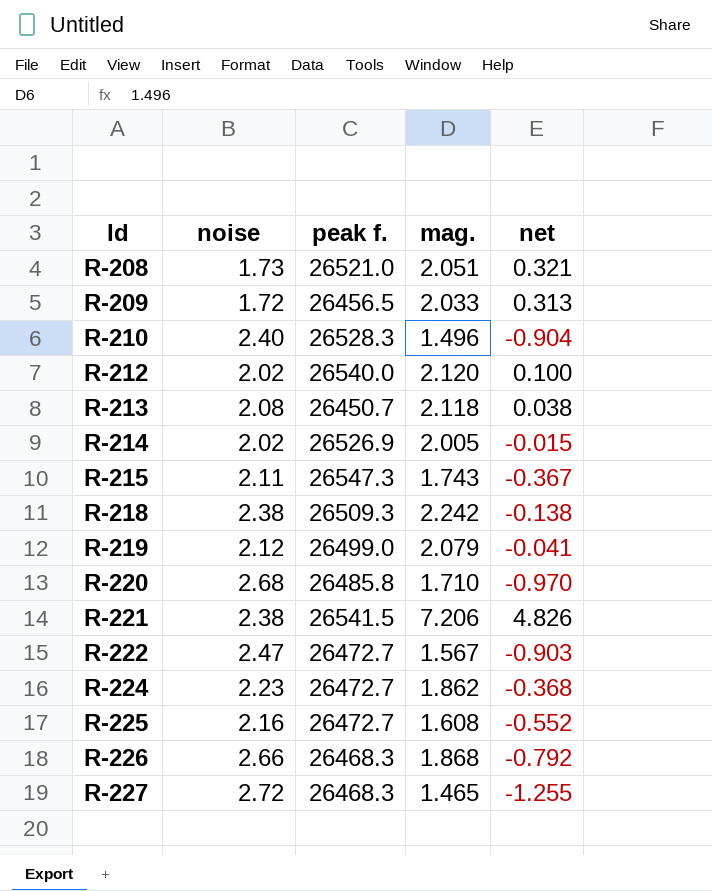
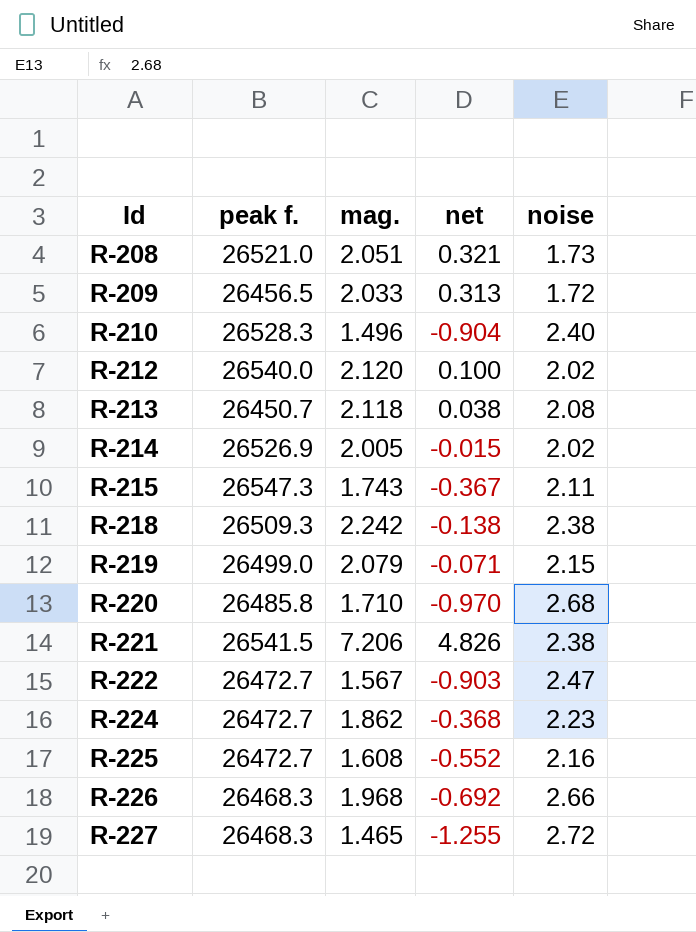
column noise | position: 2 -> 5
R-219 | net: -0.041 -> -0.071
R-219 | noise: 2.12 -> 2.15
R-226 | mag.: 1.868 -> 1.968
R-226 | net: -0.792 -> -0.692

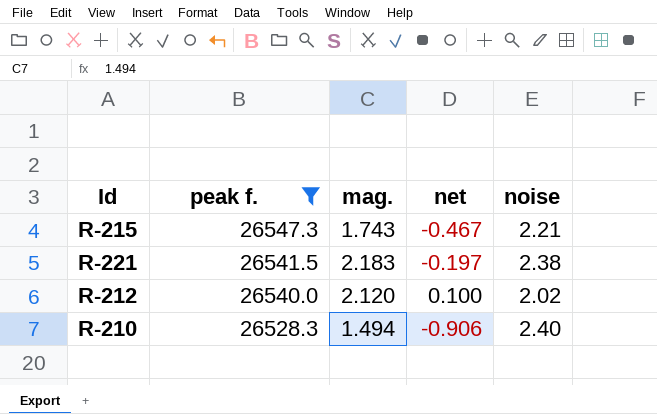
filter: none -> peak f. >= 26528.3
row order: Id ascending -> peak f. descending
R-215 | net: -0.367 -> -0.467
R-215 | noise: 2.11 -> 2.21
R-221 | mag.: 7.206 -> 2.183
R-221 | net: 4.826 -> -0.197
R-210 | mag.: 1.496 -> 1.494
R-210 | net: -0.904 -> -0.906

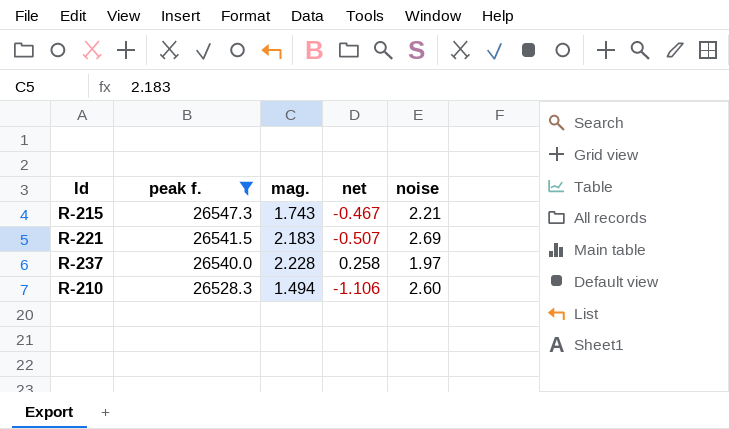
row R-212: 26540.0 | 2.120 | 0.100 | 2.02 -> none
R-221 | net: -0.197 -> -0.507
R-221 | noise: 2.38 -> 2.69
row R-237: none -> 26540.0 | 2.228 | 0.258 | 1.97
R-210 | net: -0.906 -> -1.106
R-210 | noise: 2.40 -> 2.60

